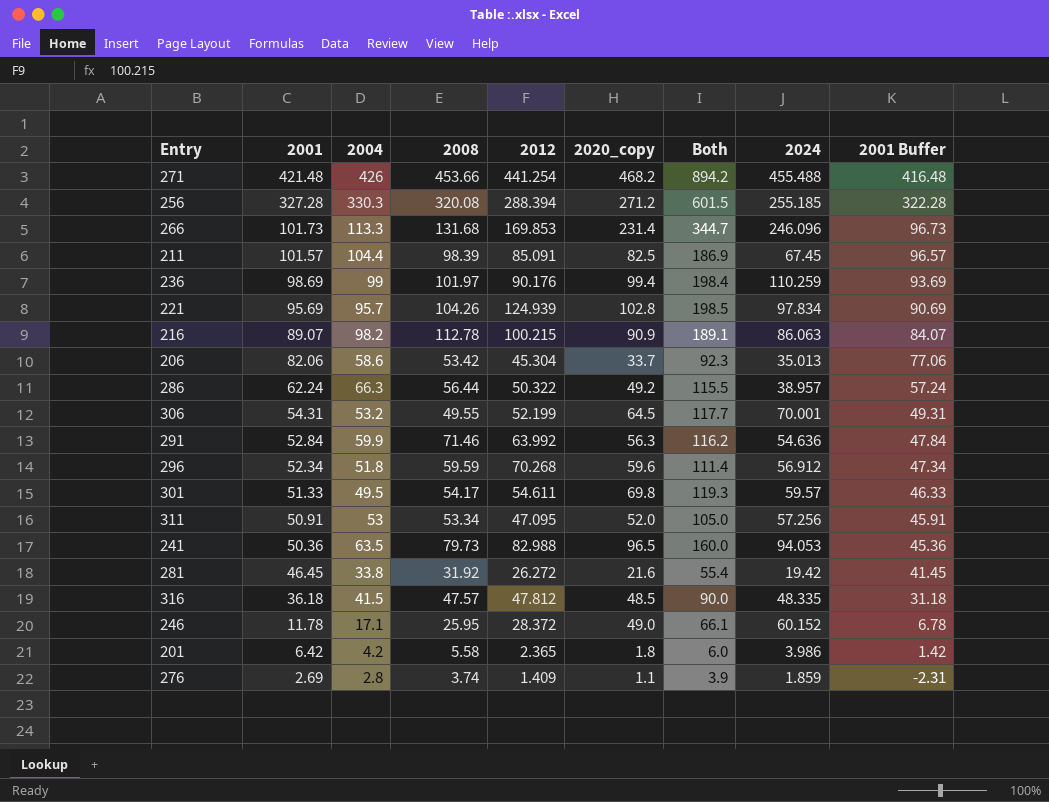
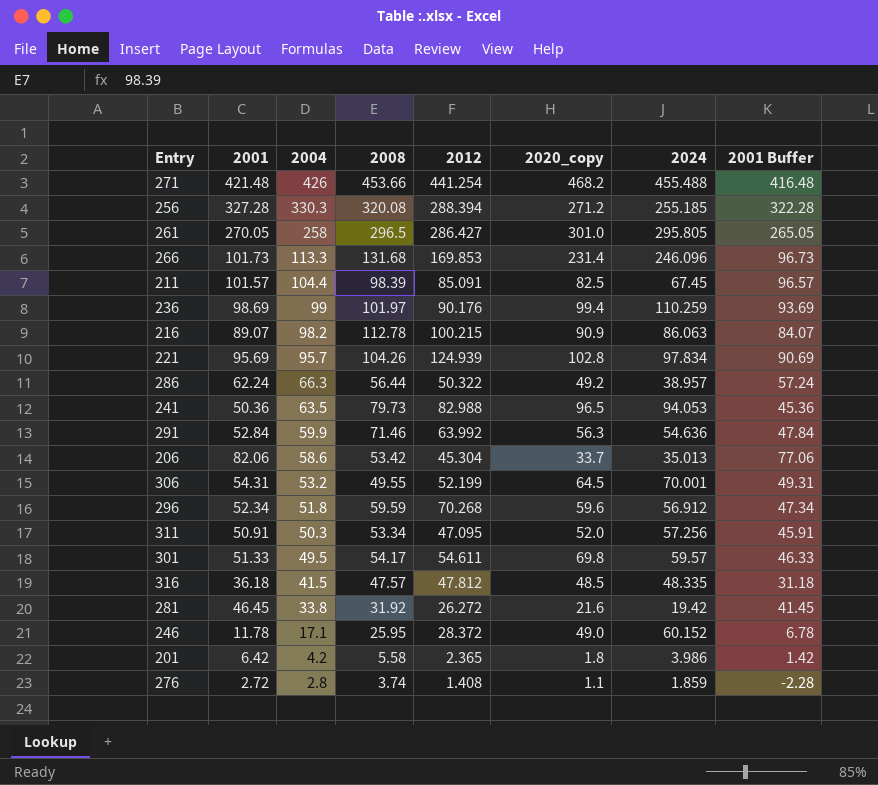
row order: 2001 descending -> 2004 descending
column Both | formula: [2004] + [2020_copy] -> none
row 261: none -> 270.05 | 258 | 296.5 | 286.427 | 301.0 | 295.805 | 265.05
311 | 2004: 53 -> 50.3
276 | 2001: 2.69 -> 2.72
276 | 2012: 1.409 -> 1.408
276 | 2001 Buffer: -2.31 -> -2.28

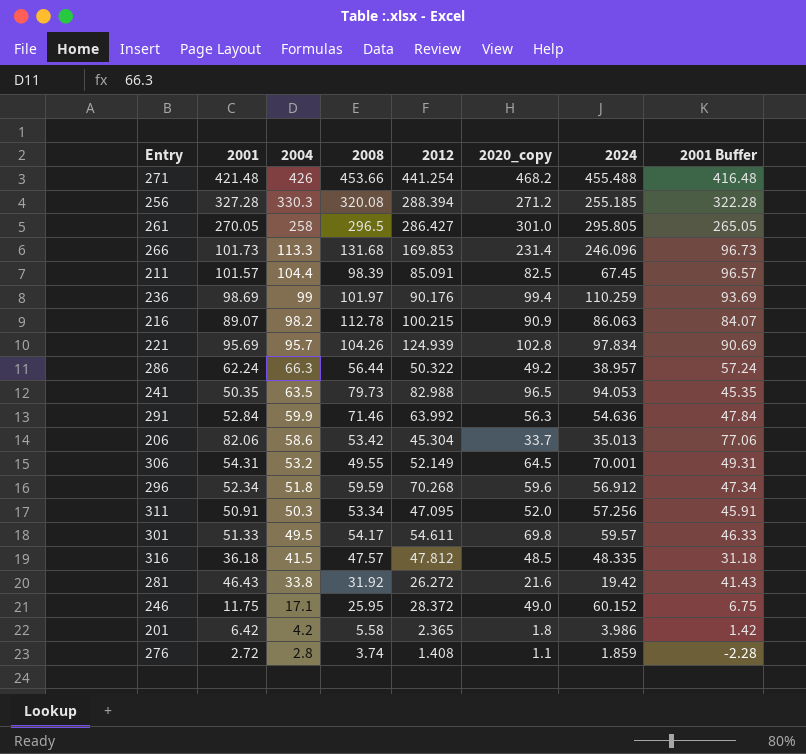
241 | 2001: 50.36 -> 50.35
241 | 2001 Buffer: 45.36 -> 45.35
306 | 2012: 52.199 -> 52.149
281 | 2001: 46.45 -> 46.43
281 | 2001 Buffer: 41.45 -> 41.43
246 | 2001: 11.78 -> 11.75
246 | 2001 Buffer: 6.78 -> 6.75

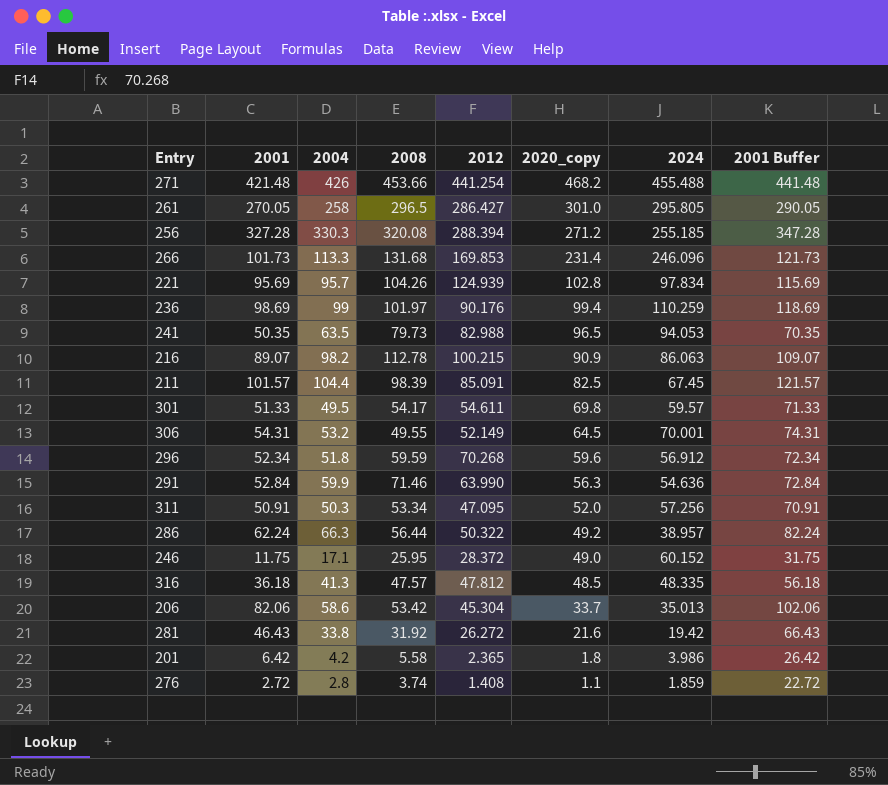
row order: 2004 descending -> 2020_copy descending
column 2001 Buffer | formula: [2001] - 5 -> [2001] + 20
291 | 2012: 63.992 -> 63.990
316 | 2004: 41.5 -> 41.3

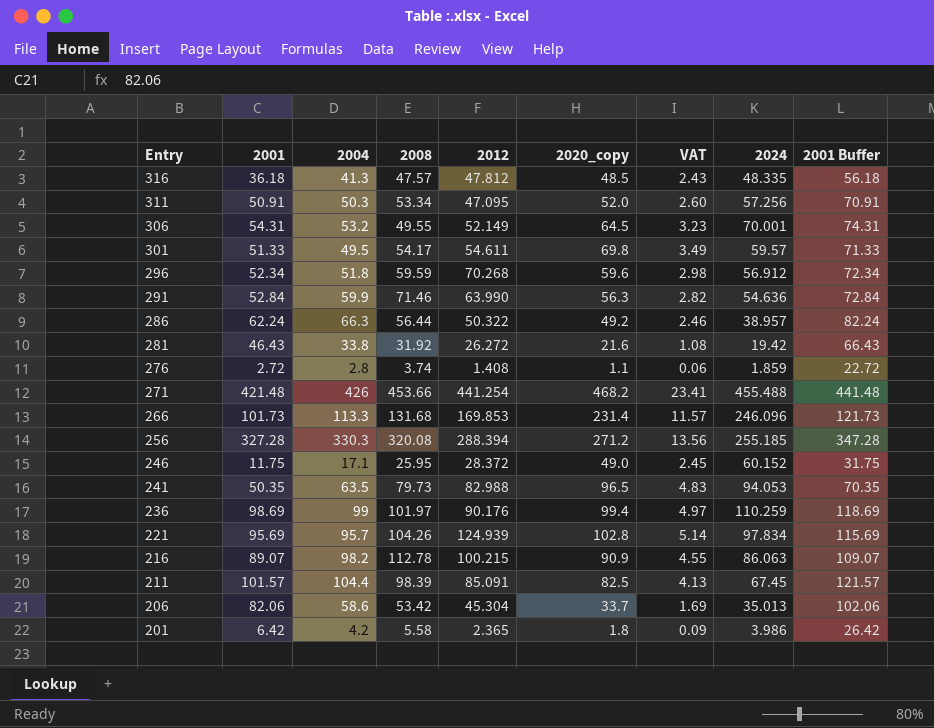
row order: 2020_copy descending -> Entry descending
column VAT | formula: none -> [2020_copy] * 0.05
row 261: 270.05 | 258 | 296.5 | 286.427 | 301.0 | 295.805 | 290.05 -> none

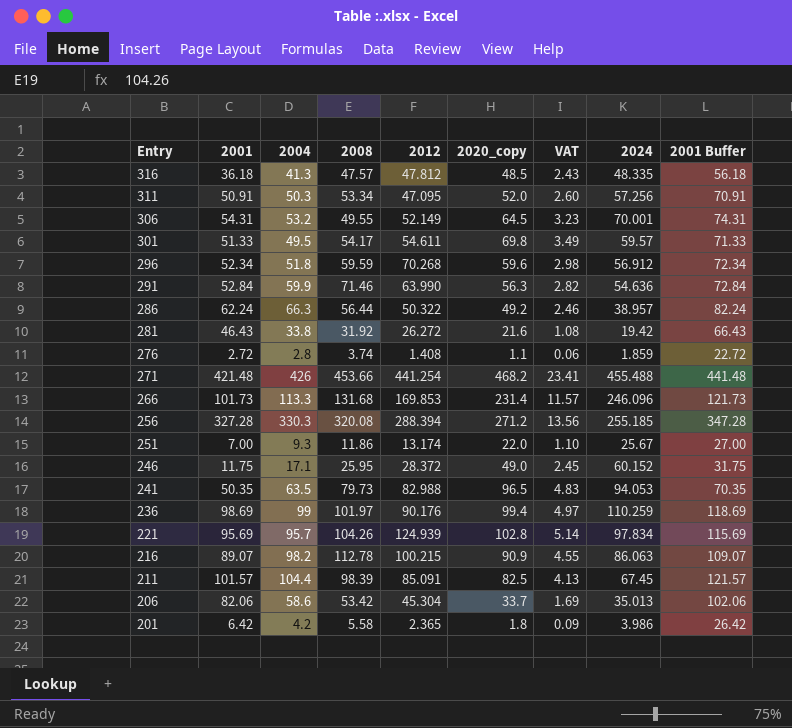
row 251: none -> 7.00 | 9.3 | 11.86 | 13.174 | 22.0 | 1.10 | 25.67 | 27.00

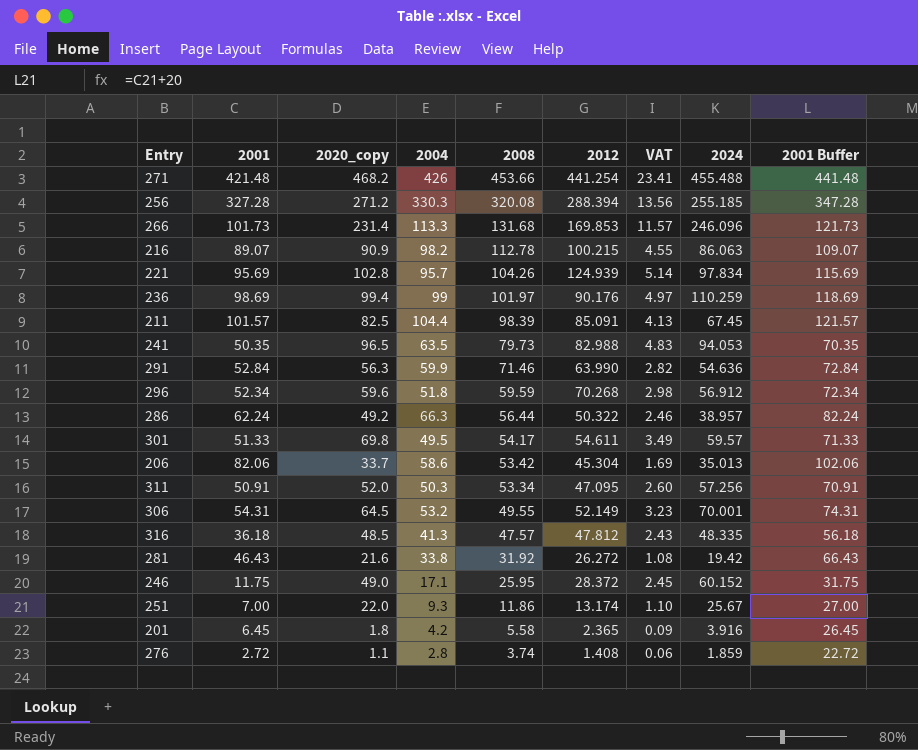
row order: Entry descending -> 2008 descending
column 2020_copy | position: 6 -> 3
201 | 2001: 6.42 -> 6.45
201 | 2024: 3.986 -> 3.916
201 | 2001 Buffer: 26.42 -> 26.45

